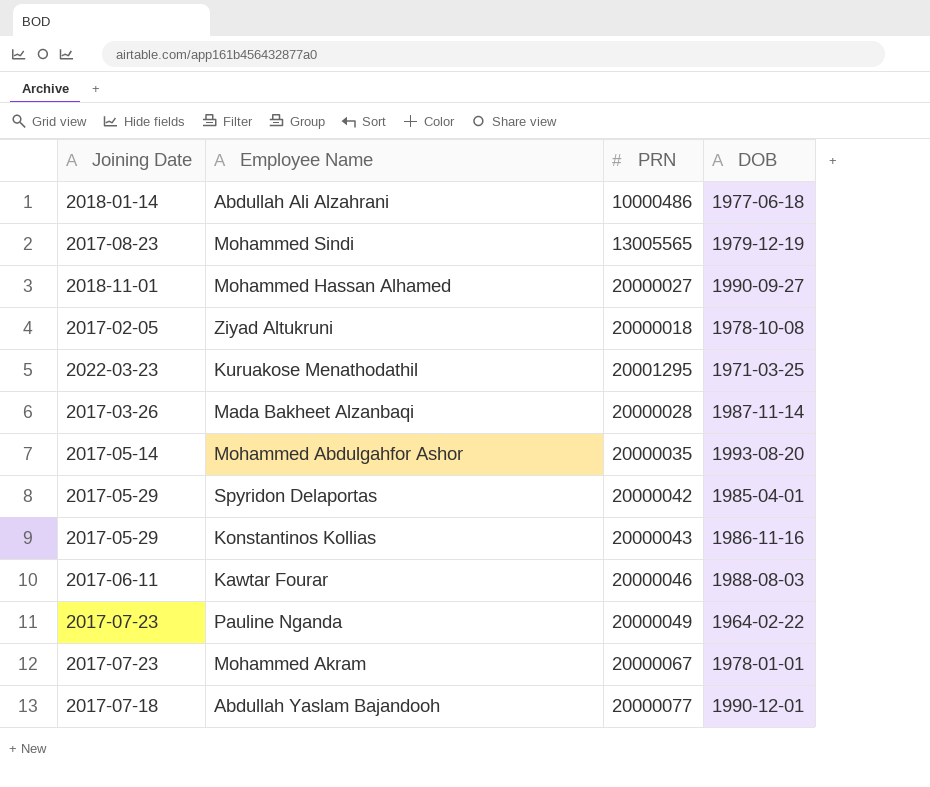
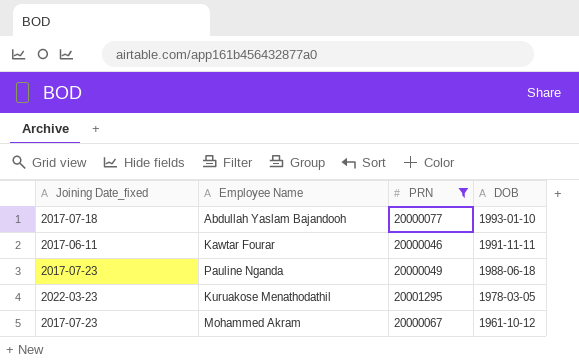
filter: none -> PRN >= 20000046
row order: none -> DOB descending
column name: Joining Date -> Joining Date_fixed
Abdullah Yaslam Bajandooh | DOB: 1990-12-01 -> 1993-01-10
Kawtar Fourar | DOB: 1988-08-03 -> 1991-11-11
Pauline Nganda | DOB: 1964-02-22 -> 1988-06-18
Kuruakose Menathodathil | DOB: 1971-03-25 -> 1978-03-05
Mohammed Akram | DOB: 1978-01-01 -> 1961-10-12

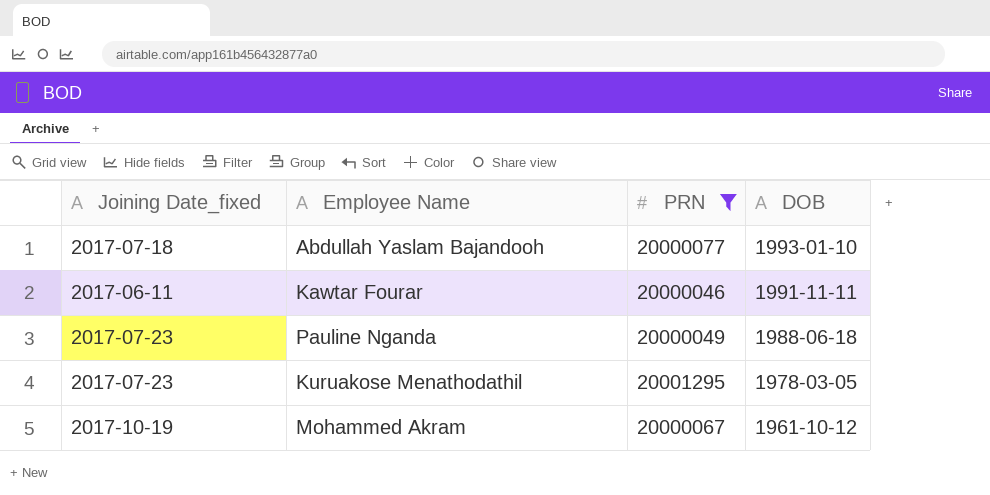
Kuruakose Menathodathil | Joining Date_fixed: 2022-03-23 -> 2017-07-23
Mohammed Akram | Joining Date_fixed: 2017-07-23 -> 2017-10-19

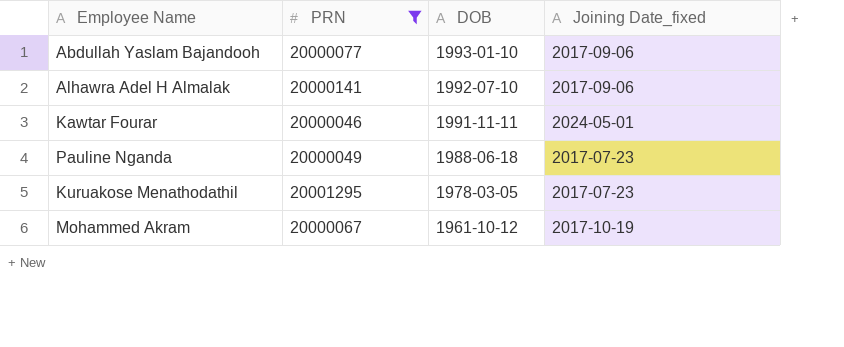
column Joining Date_fixed | position: 1 -> 4
Abdullah Yaslam Bajandooh | Joining Date_fixed: 2017-07-18 -> 2017-09-06
row Alhawra Adel H Almalak: none -> 20000141 | 1992-07-10 | 2017-09-06
Kawtar Fourar | Joining Date_fixed: 2017-06-11 -> 2024-05-01

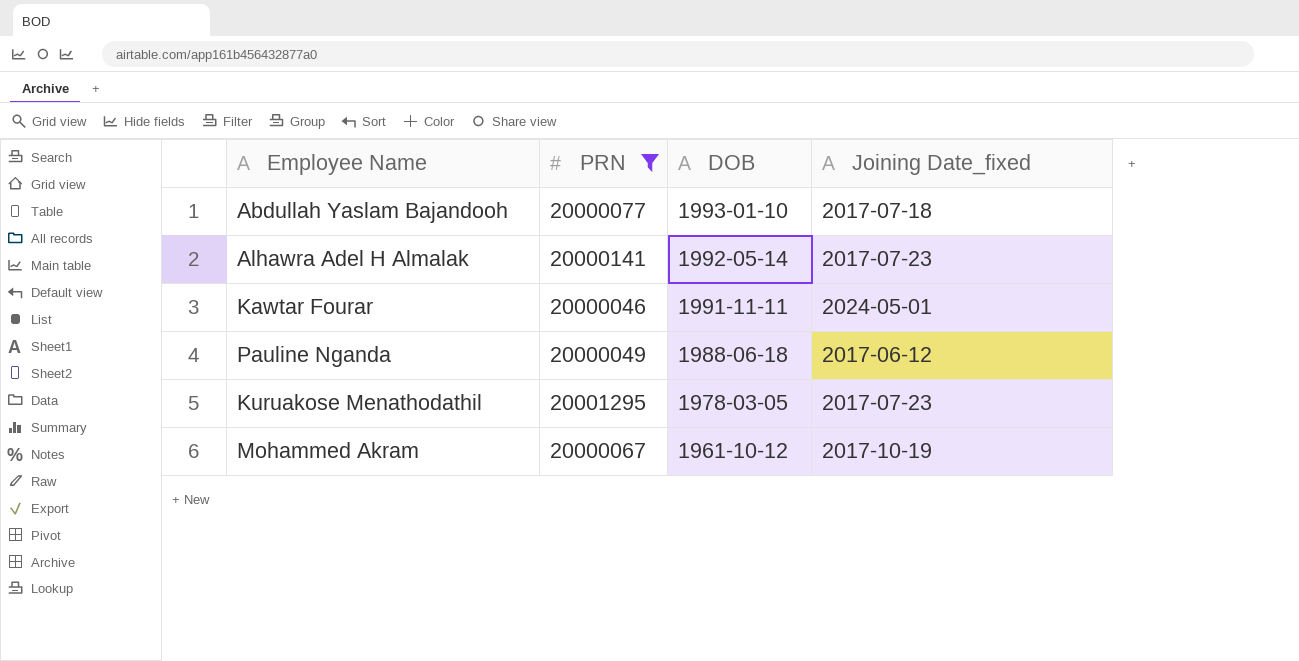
Abdullah Yaslam Bajandooh | Joining Date_fixed: 2017-09-06 -> 2017-07-18
Alhawra Adel H Almalak | DOB: 1992-07-10 -> 1992-05-14
Alhawra Adel H Almalak | Joining Date_fixed: 2017-09-06 -> 2017-07-23
Pauline Nganda | Joining Date_fixed: 2017-07-23 -> 2017-06-12

